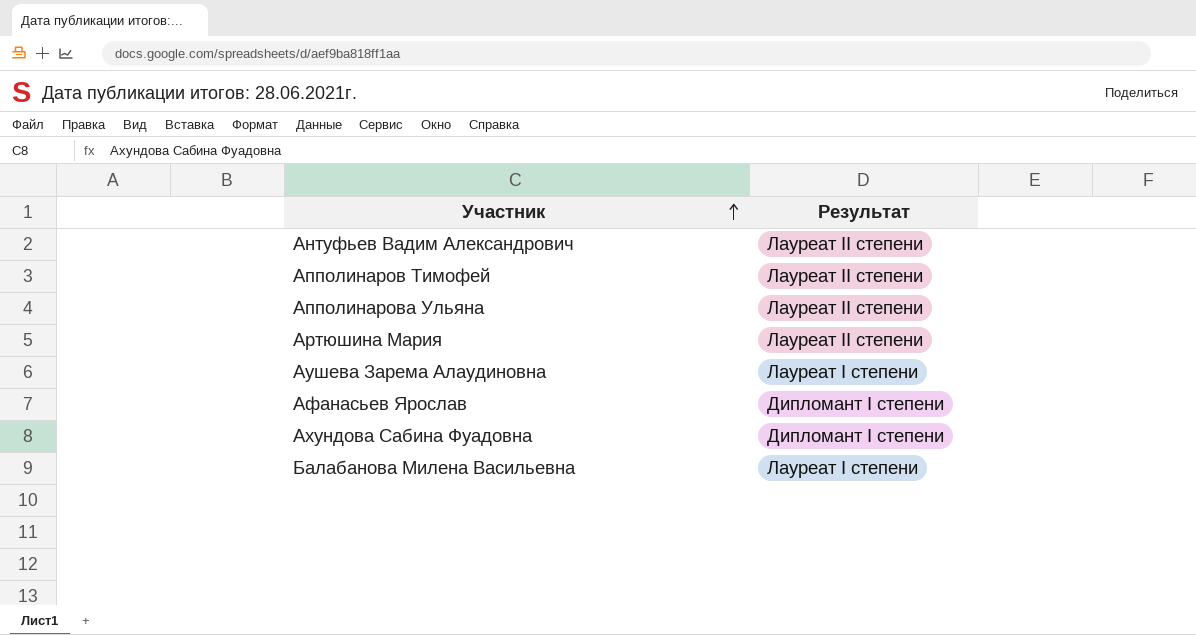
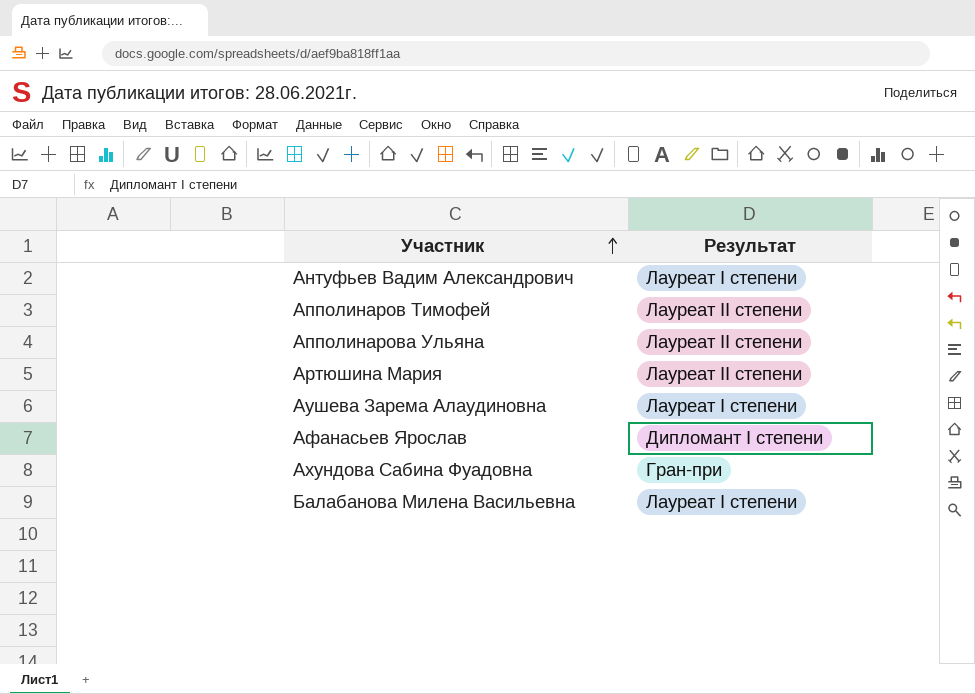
Антуфьев Вадим Александрович | Результат: Лауреат II степени -> Лауреат I степени
Ахундова Сабина Фуадовна | Результат: Дипломант I степени -> Гран-при

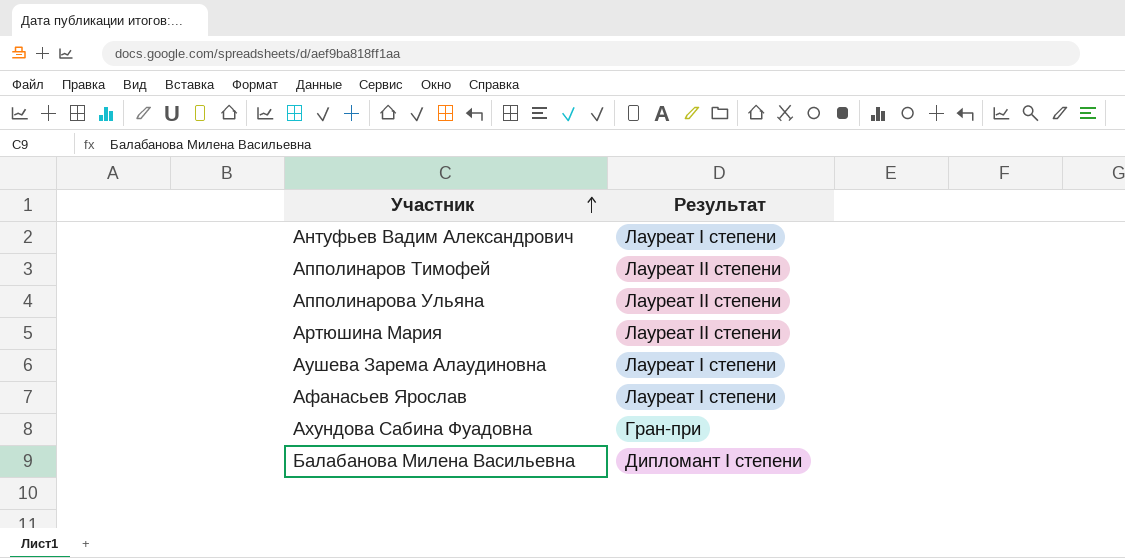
Афанасьев Ярослав | Результат: Дипломант I степени -> Лауреат I степени
Балабанова Милена Васильевна | Результат: Лауреат I степени -> Дипломант I степени

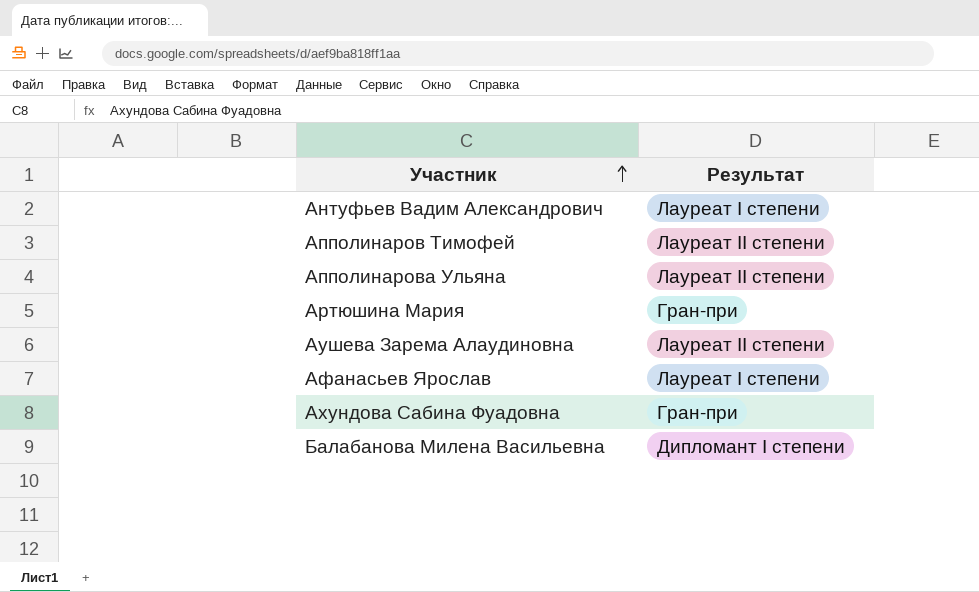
Артюшина Мария | Результат: Лауреат II степени -> Гран-при
Аушева Зарема Алаудиновна | Результат: Лауреат I степени -> Лауреат II степени

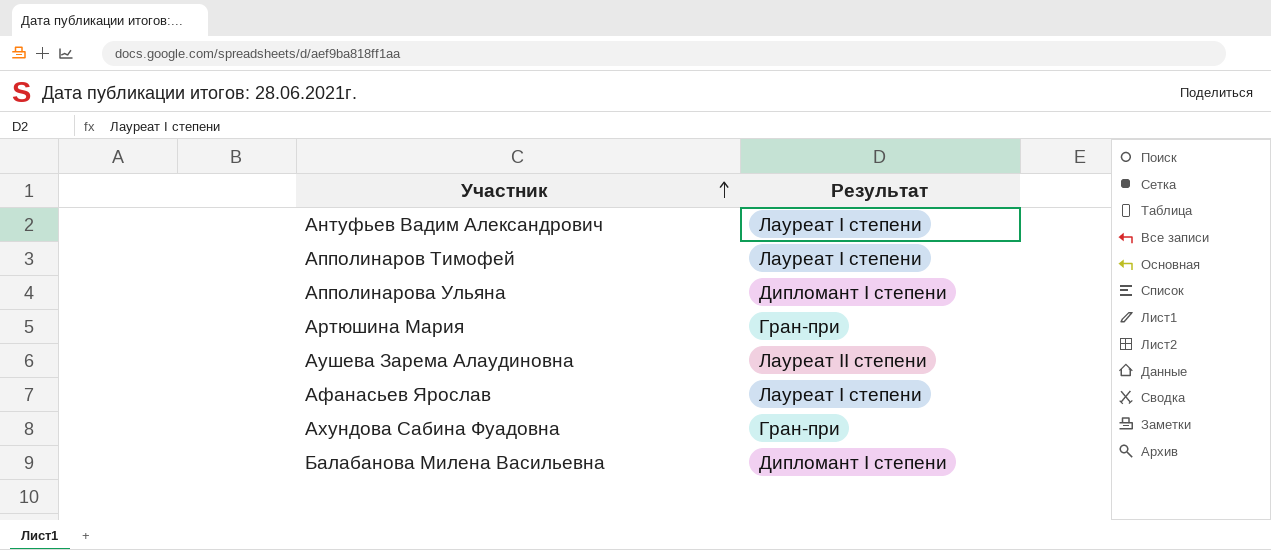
Апполинаров Тимофей | Результат: Лауреат II степени -> Лауреат I степени
Апполинарова Ульяна | Результат: Лауреат II степени -> Дипломант I степени

